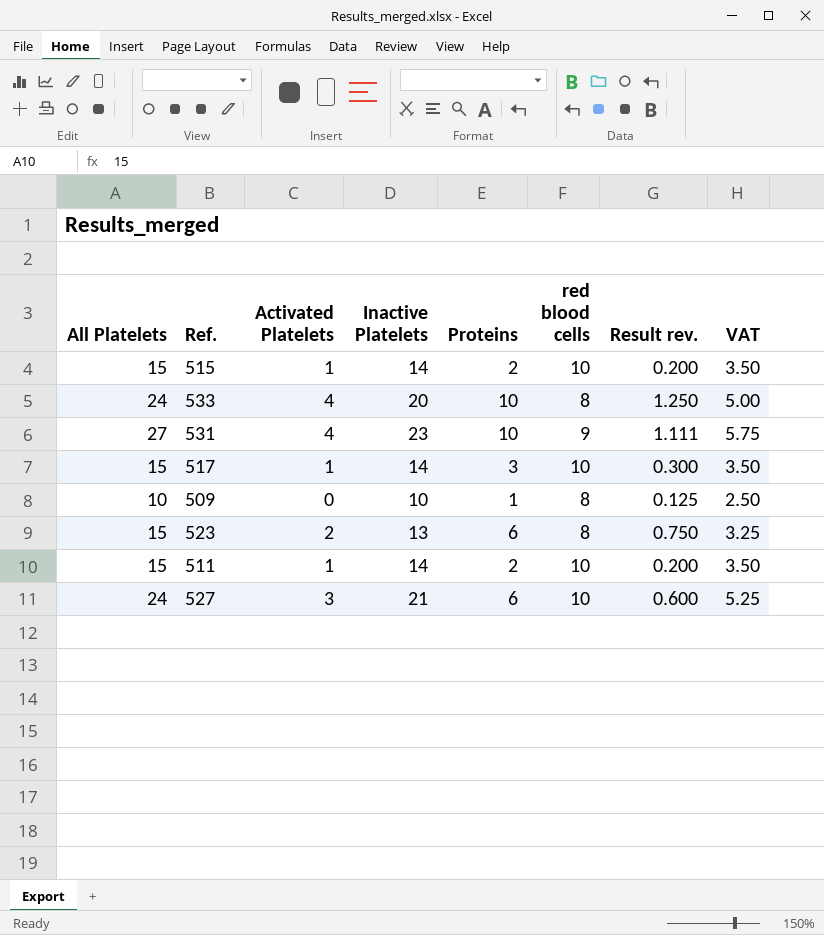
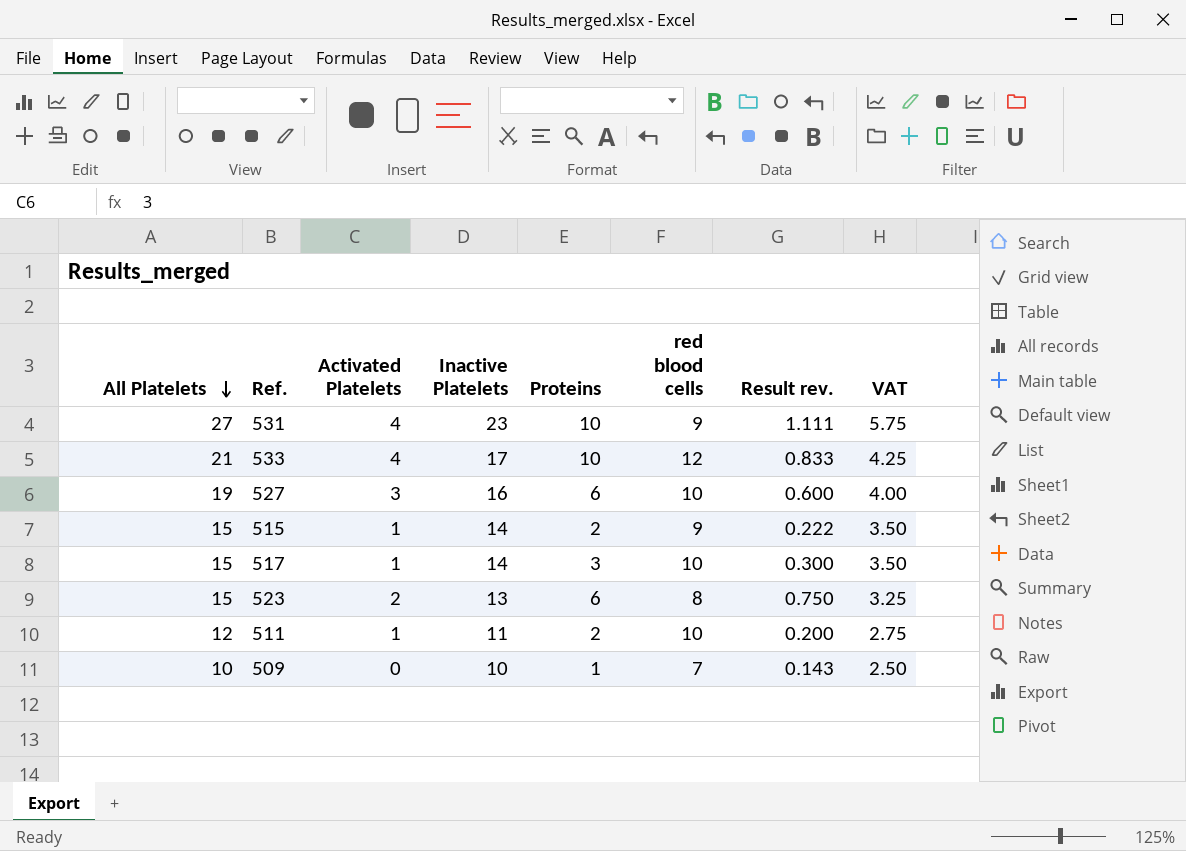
row order: none -> All Platelets descending
533 | All Platelets: 24 -> 21
533 | Inactive Platelets: 20 -> 17
533 | red blood cells: 8 -> 12
533 | Result rev.: 1.250 -> 0.833
533 | VAT: 5.00 -> 4.25
527 | All Platelets: 24 -> 19
527 | Inactive Platelets: 21 -> 16
527 | VAT: 5.25 -> 4.00
515 | red blood cells: 10 -> 9
515 | Result rev.: 0.200 -> 0.222
511 | All Platelets: 15 -> 12
511 | Inactive Platelets: 14 -> 11
511 | VAT: 3.50 -> 2.75
509 | red blood cells: 8 -> 7
509 | Result rev.: 0.125 -> 0.143

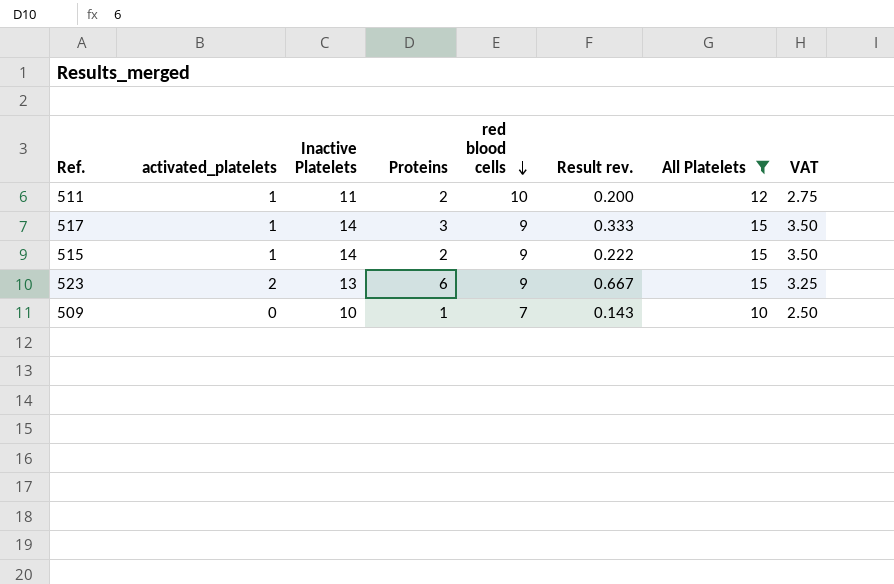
filter: none -> All Platelets <= 15
row order: All Platelets descending -> red blood cells descending
column name: Activated Platelets -> activated_platelets
column All Platelets | position: 1 -> 7
517 | red blood cells: 10 -> 9
517 | Result rev.: 0.300 -> 0.333
523 | red blood cells: 8 -> 9
523 | Result rev.: 0.750 -> 0.667

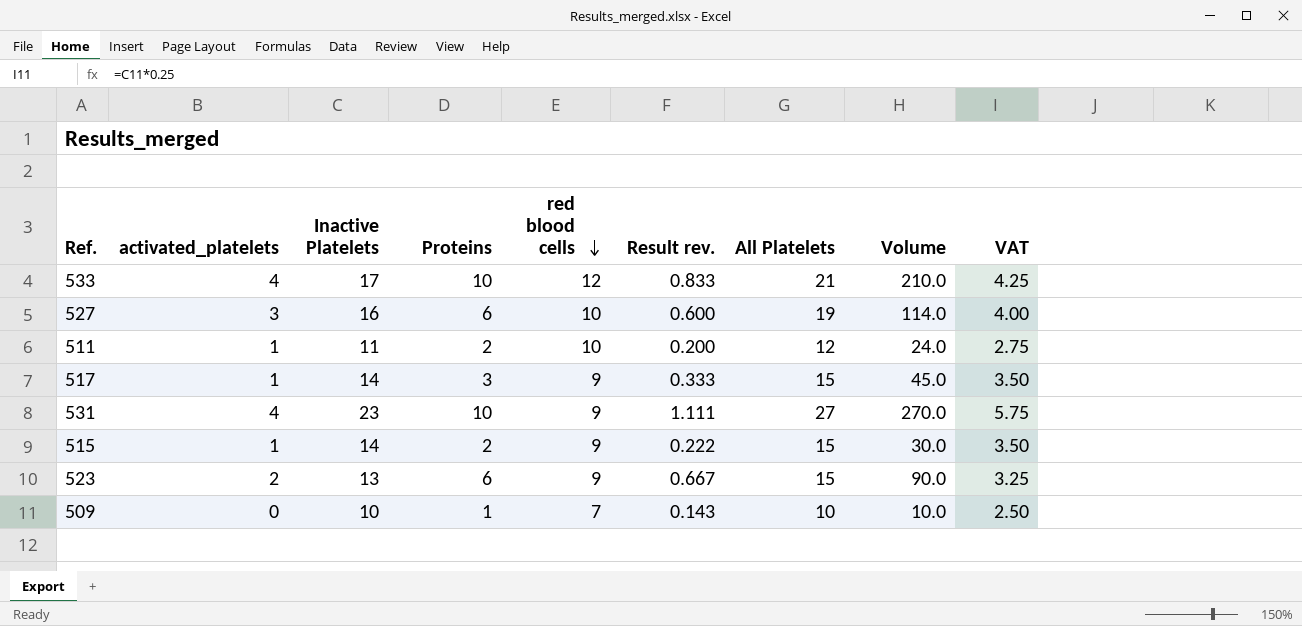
filter: All Platelets <= 15 -> none
column Volume | formula: none -> [Proteins] * [All Platelets]

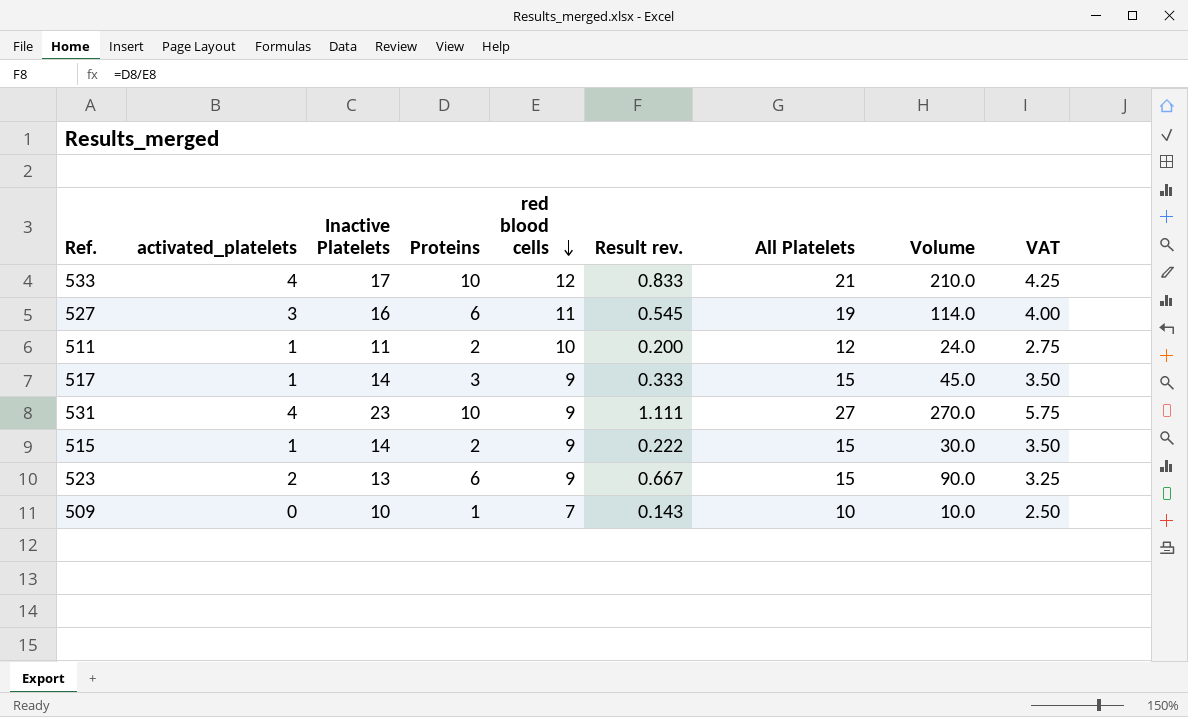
527 | red blood cells: 10 -> 11
527 | Result rev.: 0.600 -> 0.545

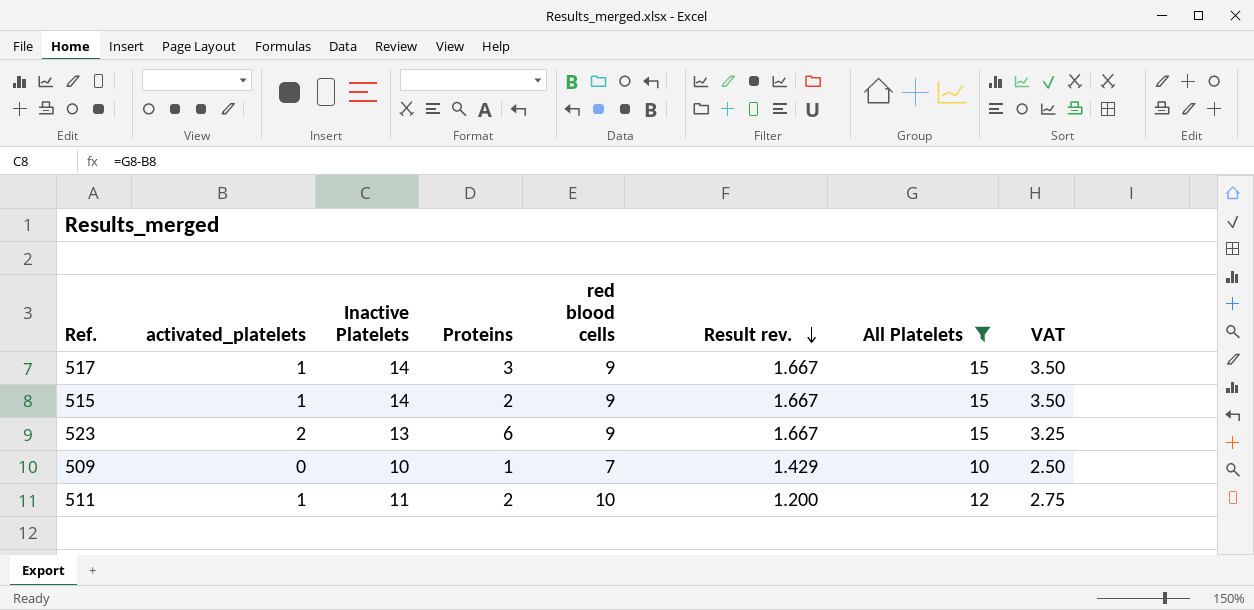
filter: none -> All Platelets <= 15
row order: red blood cells descending -> Result rev. descending
column Volume | formula: [Proteins] * [All Platelets] -> none
column Result rev. | formula: [Proteins] / [red blood cells] -> [All Platelets] / [red blood cells]

